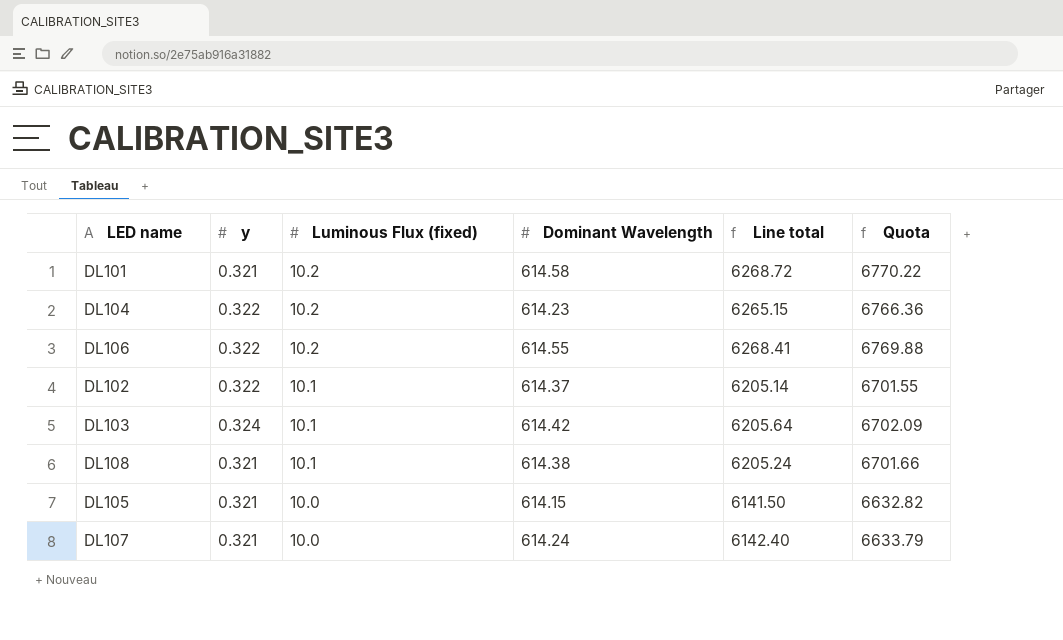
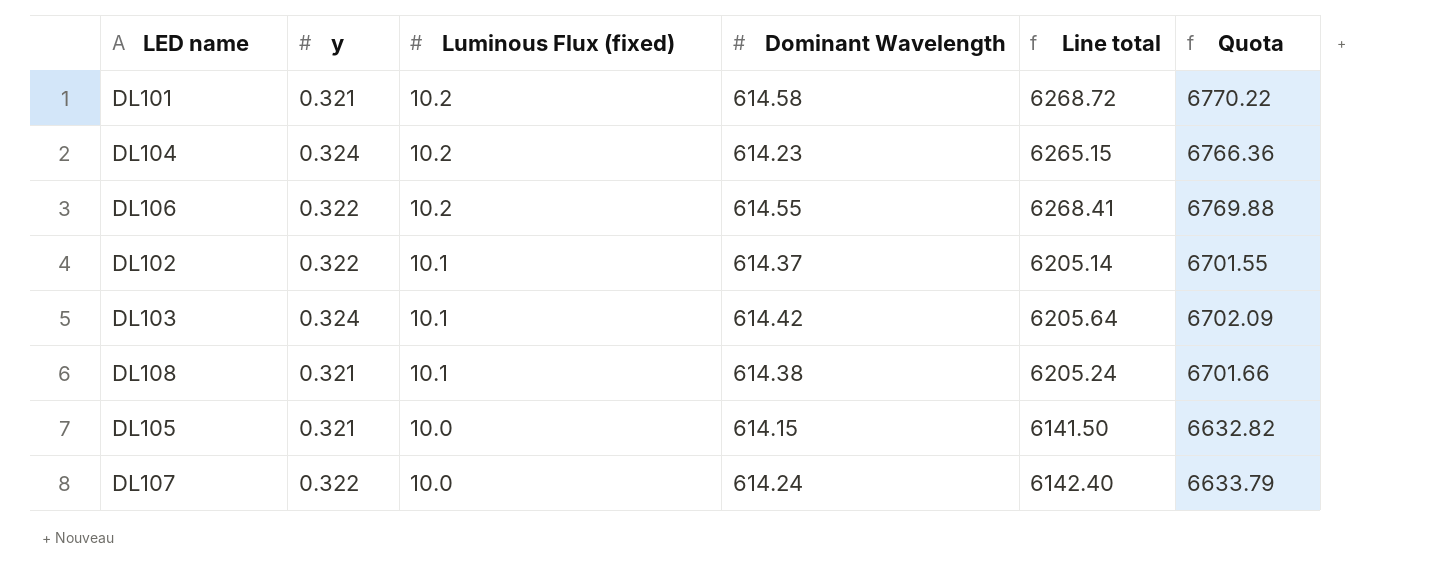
DL104 | y: 0.322 -> 0.324
DL107 | y: 0.321 -> 0.322

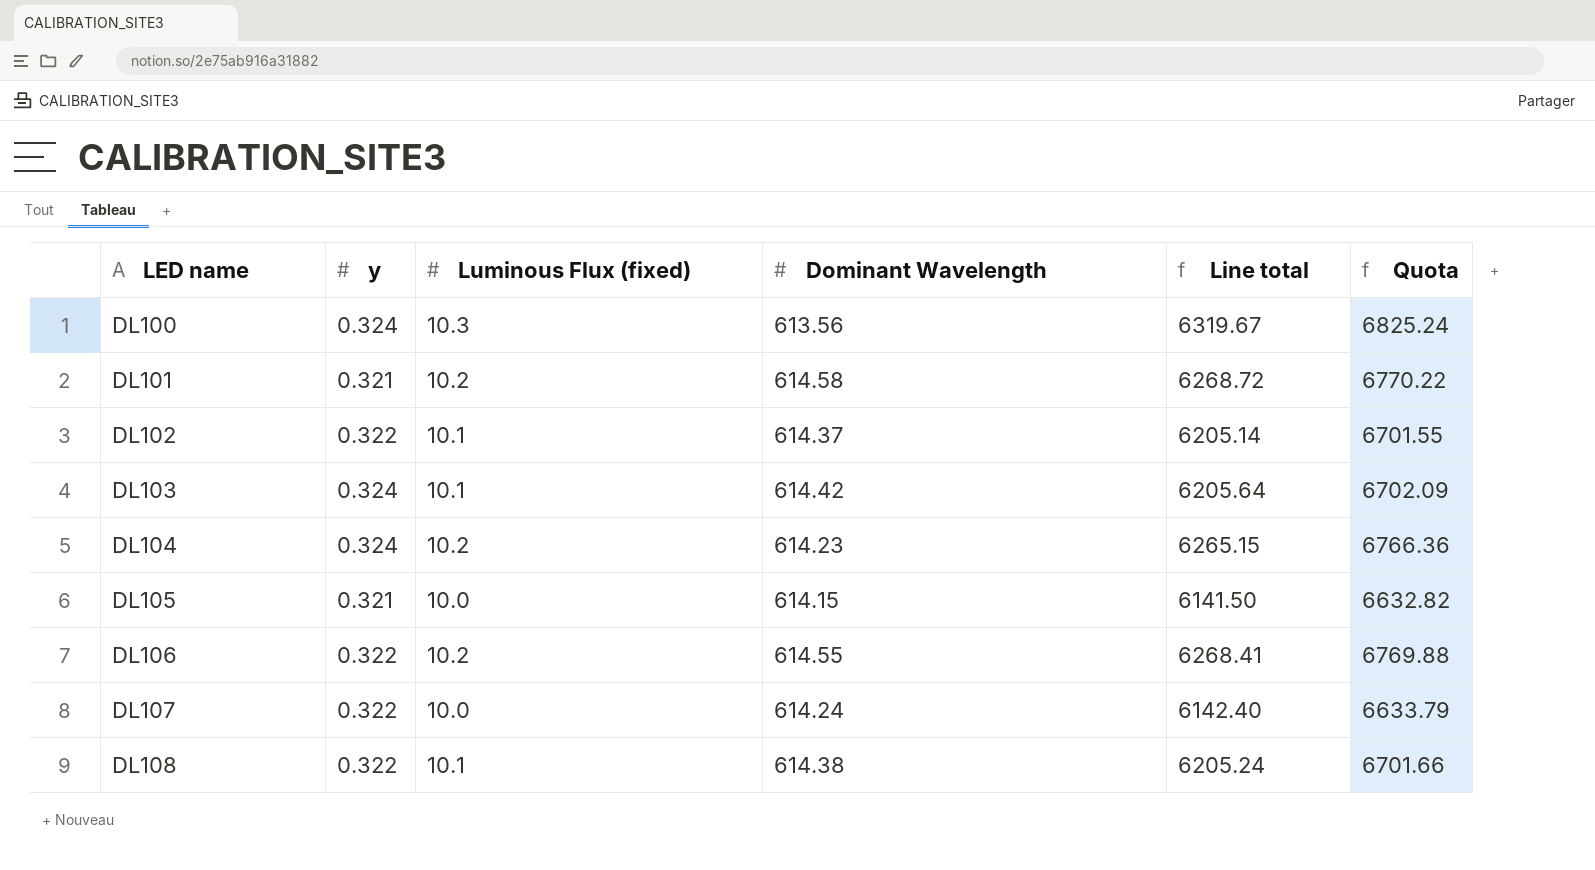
row order: Luminous Flux (fixed) descending -> LED name ascending
row DL100: none -> 0.324 | 10.3 | 613.56 | 6319.67 | 6825.24
DL108 | y: 0.321 -> 0.322

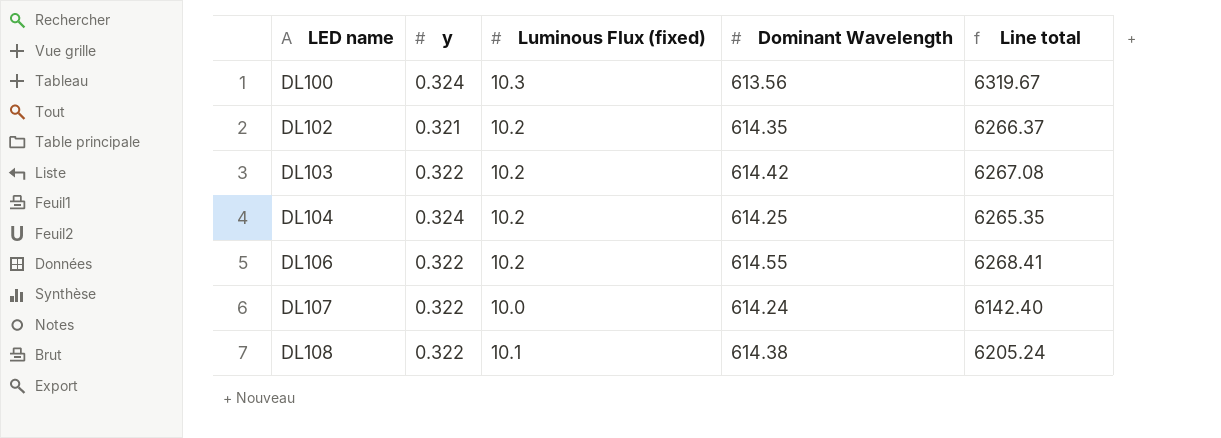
column Quota | formula: [Line total] * 1.08 -> none
row DL101: 0.321 | 10.2 | 614.58 | 6268.72 | 6770.22 -> none
row DL105: 0.321 | 10.0 | 614.15 | 6141.50 | 6632.82 -> none
DL102 | y: 0.322 -> 0.321
DL102 | Luminous Flux (fixed): 10.1 -> 10.2
DL102 | Dominant Wavelength: 614.37 -> 614.35
DL102 | Line total: 6205.14 -> 6266.37
DL103 | y: 0.324 -> 0.322
DL103 | Luminous Flux (fixed): 10.1 -> 10.2
DL103 | Line total: 6205.64 -> 6267.08
DL104 | Dominant Wavelength: 614.23 -> 614.25
DL104 | Line total: 6265.15 -> 6265.35

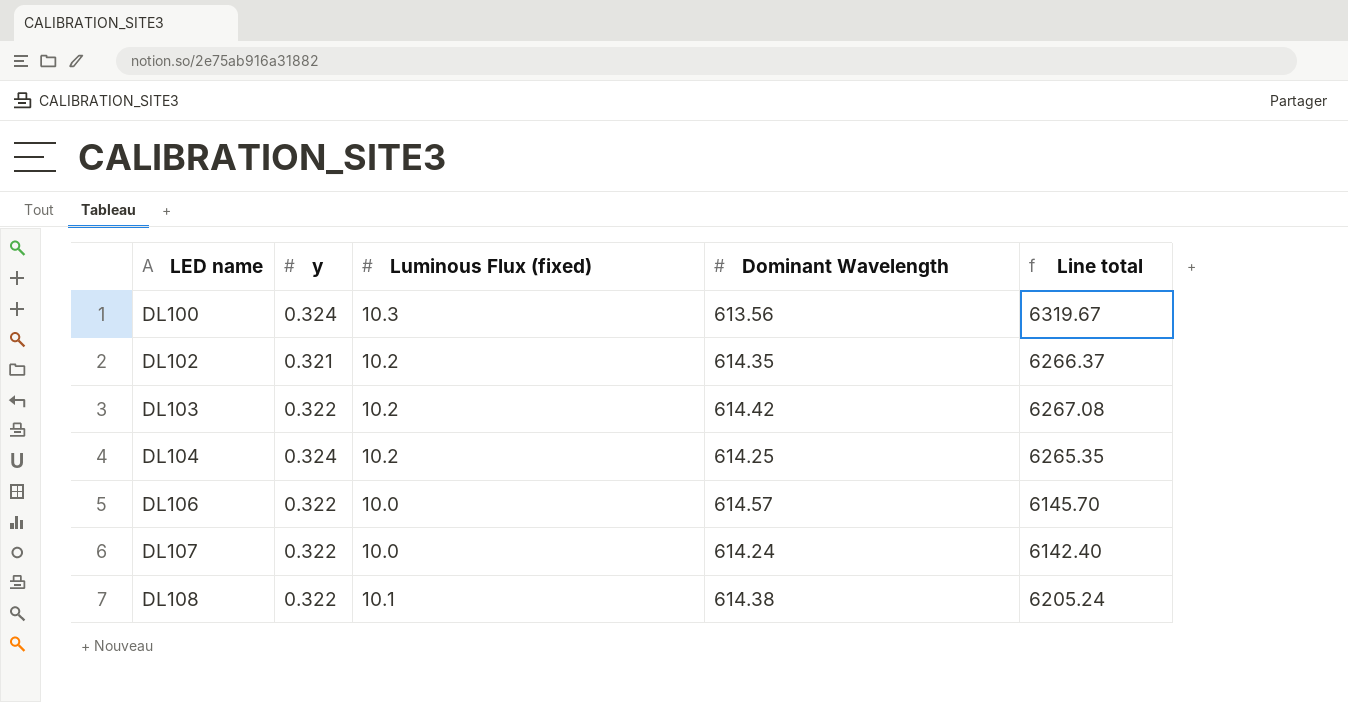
DL106 | Luminous Flux (fixed): 10.2 -> 10.0
DL106 | Dominant Wavelength: 614.55 -> 614.57
DL106 | Line total: 6268.41 -> 6145.70

